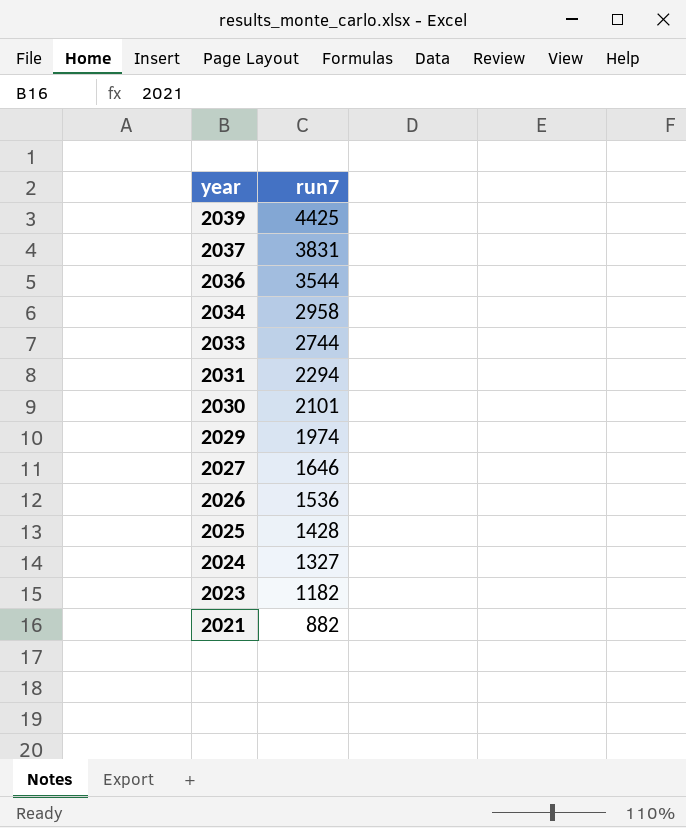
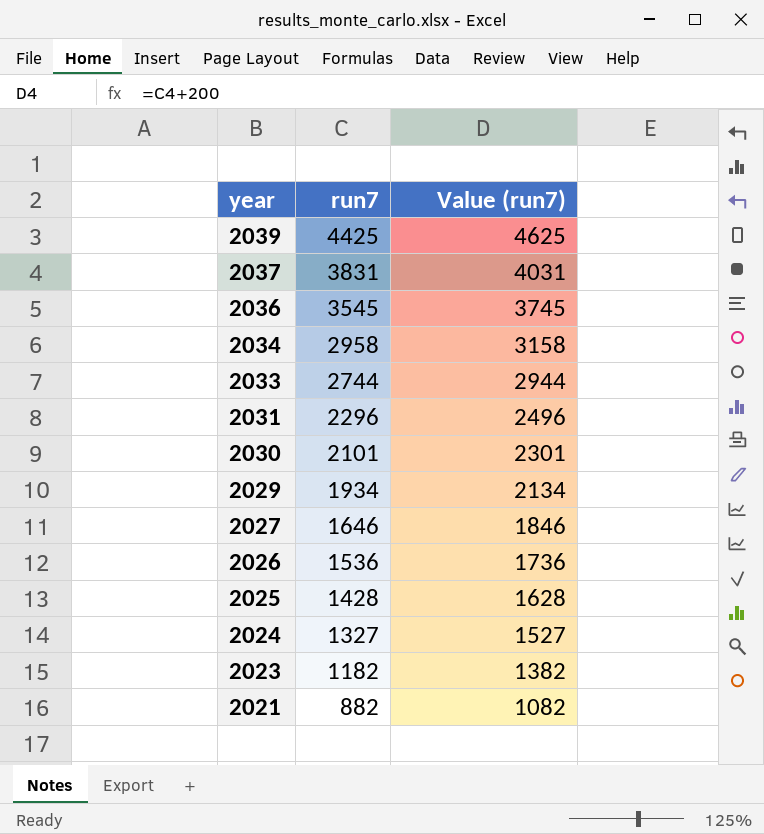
column Value (run7) | formula: none -> [run7] + 200
2036 | run7: 3544 -> 3545
2031 | run7: 2294 -> 2296
2029 | run7: 1974 -> 1934

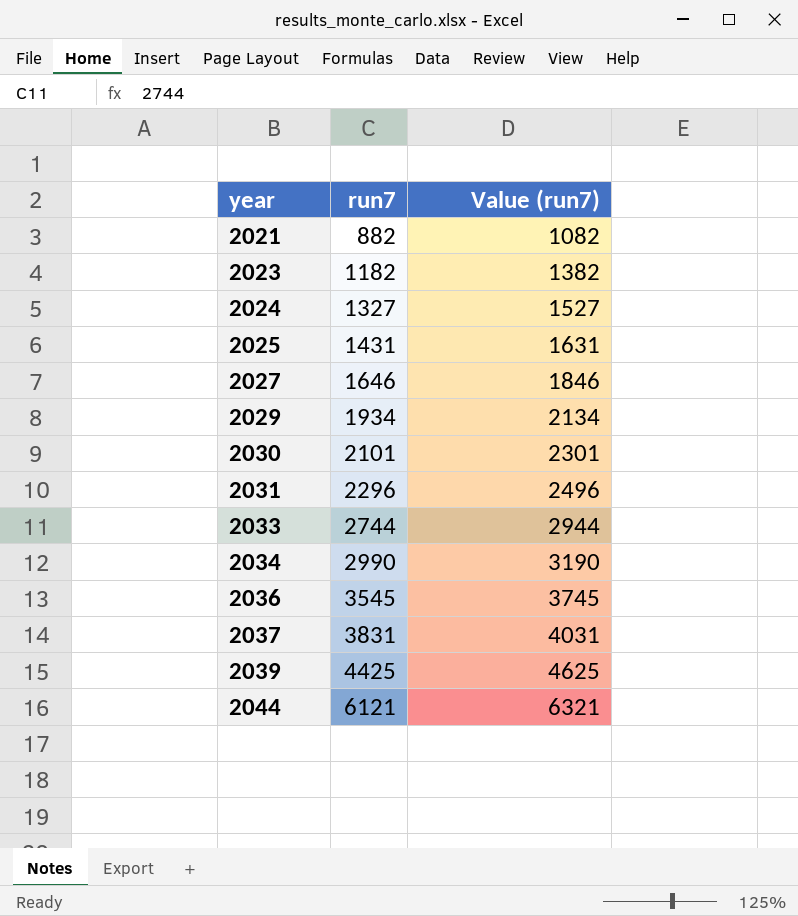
row order: year descending -> year ascending
row 2026: 1536 | 1736 -> none
2025 | run7: 1428 -> 1431
2025 | Value (run7): 1628 -> 1631
2034 | run7: 2958 -> 2990
2034 | Value (run7): 3158 -> 3190
row 2044: none -> 6121 | 6321

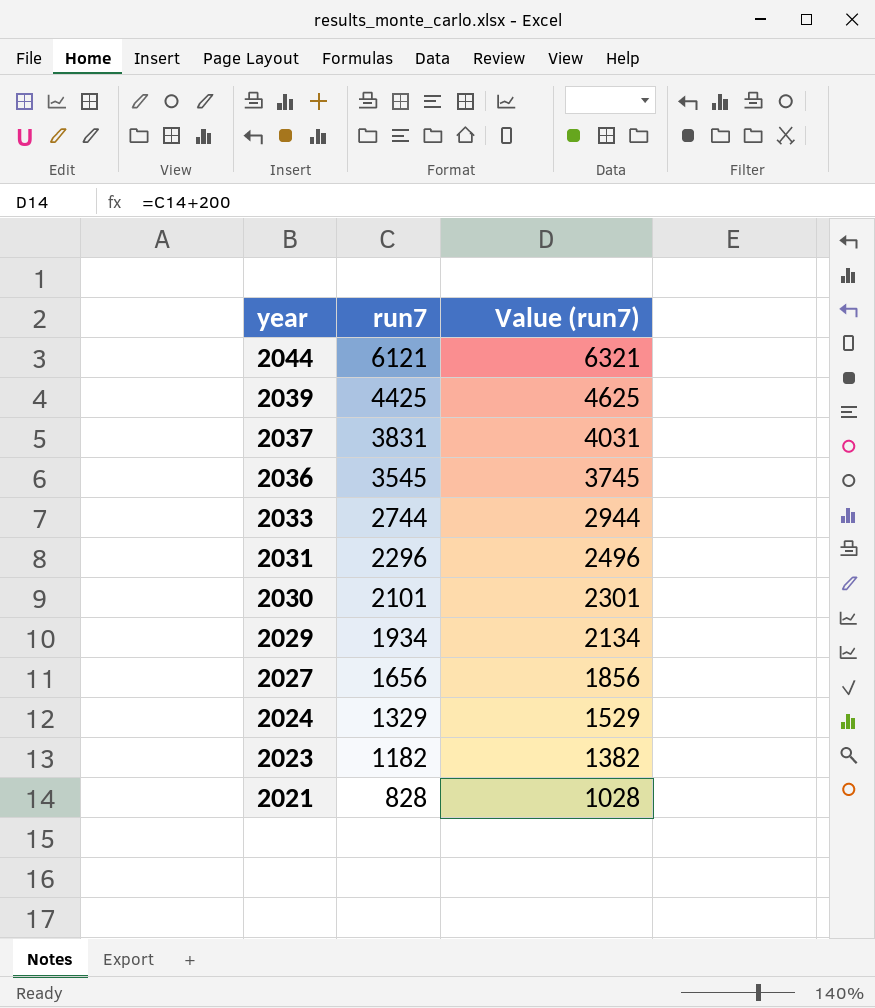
row order: year ascending -> year descending
row 2025: 1431 | 1631 -> none
row 2034: 2990 | 3190 -> none
2027 | run7: 1646 -> 1656
2027 | Value (run7): 1846 -> 1856
2024 | run7: 1327 -> 1329
2024 | Value (run7): 1527 -> 1529
2021 | run7: 882 -> 828
2021 | Value (run7): 1082 -> 1028

